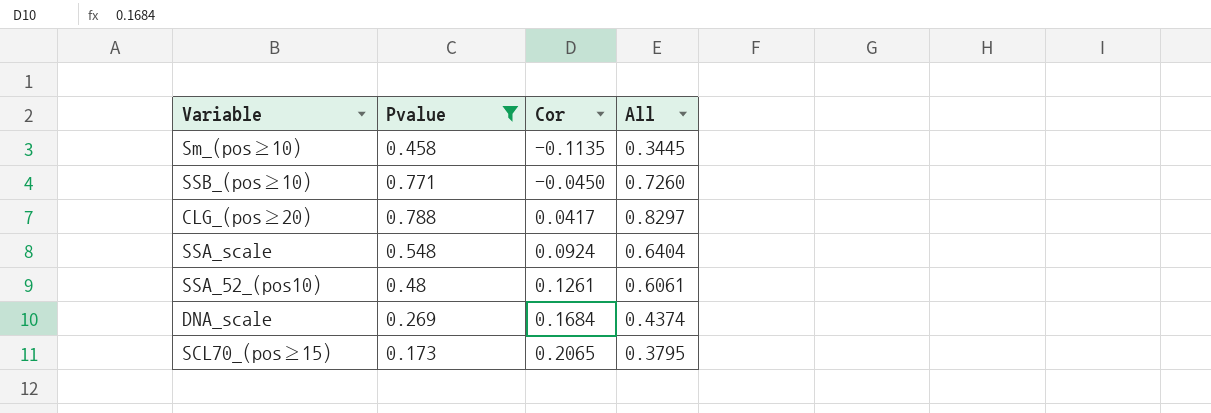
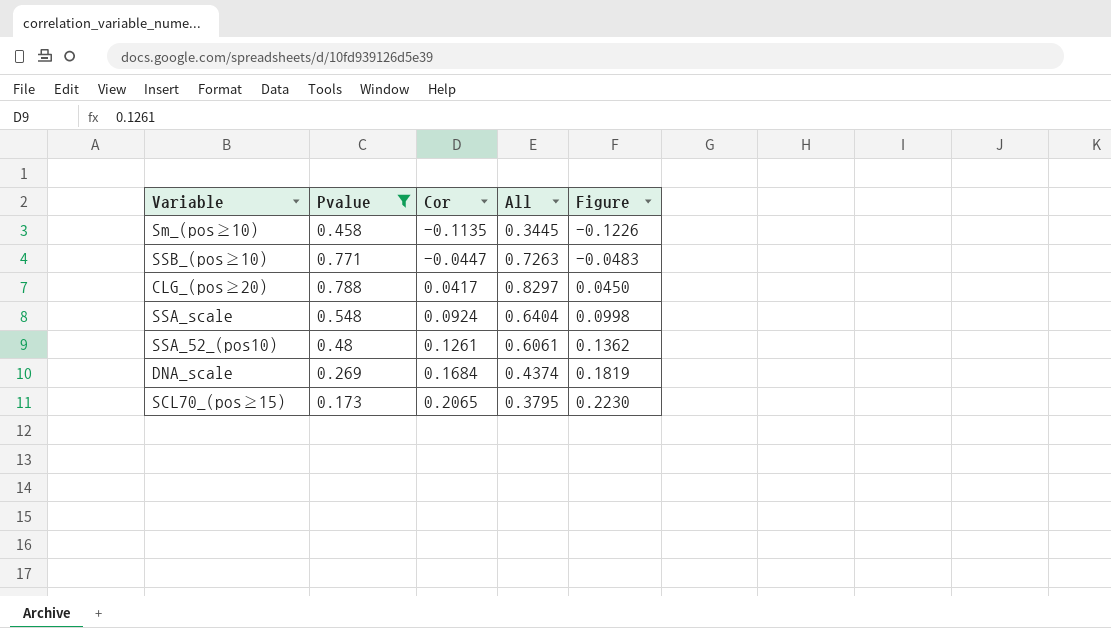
column Figure | formula: none -> [Cor] * 1.08
SSB_(pos≥10) | Cor: -0.0450 -> -0.0447
SSB_(pos≥10) | All: 0.7260 -> 0.7263

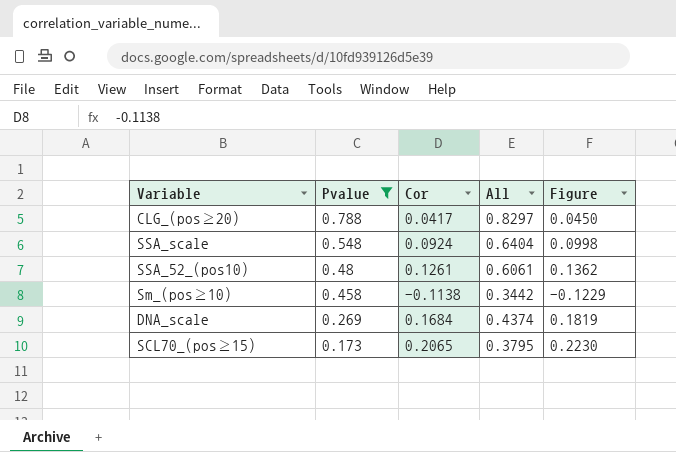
row order: Cor ascending -> Pvalue descending
row SSB_(pos≥10): 0.771 | -0.0447 | 0.7263 | -0.0483 -> none
Sm_(pos≥10) | Cor: -0.1135 -> -0.1138
Sm_(pos≥10) | All: 0.3445 -> 0.3442
Sm_(pos≥10) | Figure: -0.1226 -> -0.1229

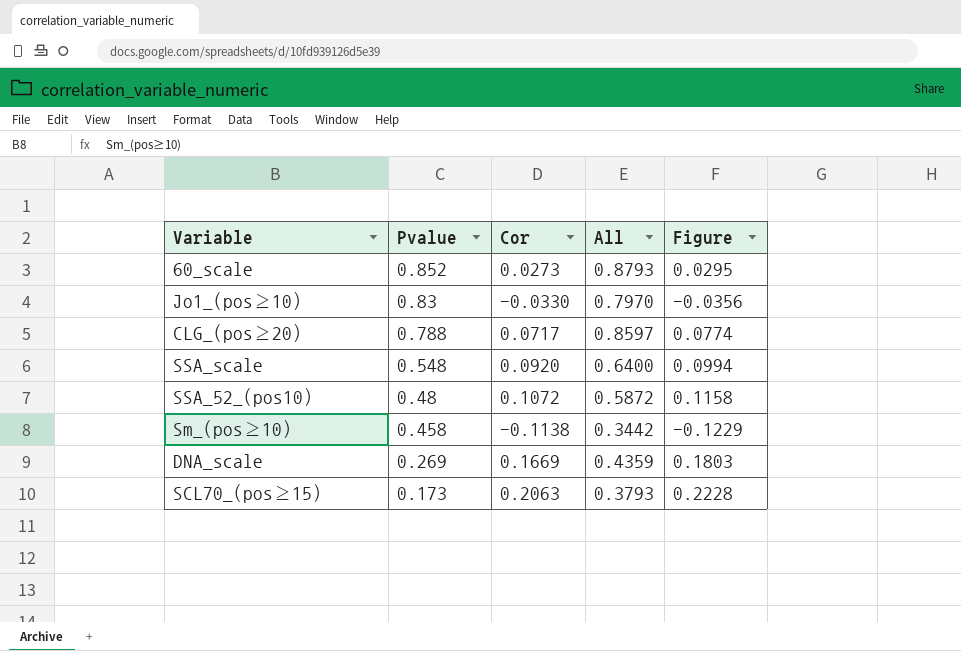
filter: Pvalue <= 0.788 -> none
CLG_(pos≥20) | Cor: 0.0417 -> 0.0717
CLG_(pos≥20) | All: 0.8297 -> 0.8597
CLG_(pos≥20) | Figure: 0.0450 -> 0.0774
SSA_scale | Cor: 0.0924 -> 0.0920
SSA_scale | All: 0.6404 -> 0.6400
SSA_scale | Figure: 0.0998 -> 0.0994
SSA_52_(pos10) | Cor: 0.1261 -> 0.1072
SSA_52_(pos10) | All: 0.6061 -> 0.5872
SSA_52_(pos10) | Figure: 0.1362 -> 0.1158
DNA_scale | Cor: 0.1684 -> 0.1669
DNA_scale | All: 0.4374 -> 0.4359
DNA_scale | Figure: 0.1819 -> 0.1803
SCL70_(pos≥15) | Cor: 0.2065 -> 0.2063
SCL70_(pos≥15) | All: 0.3795 -> 0.3793
SCL70_(pos≥15) | Figure: 0.2230 -> 0.2228

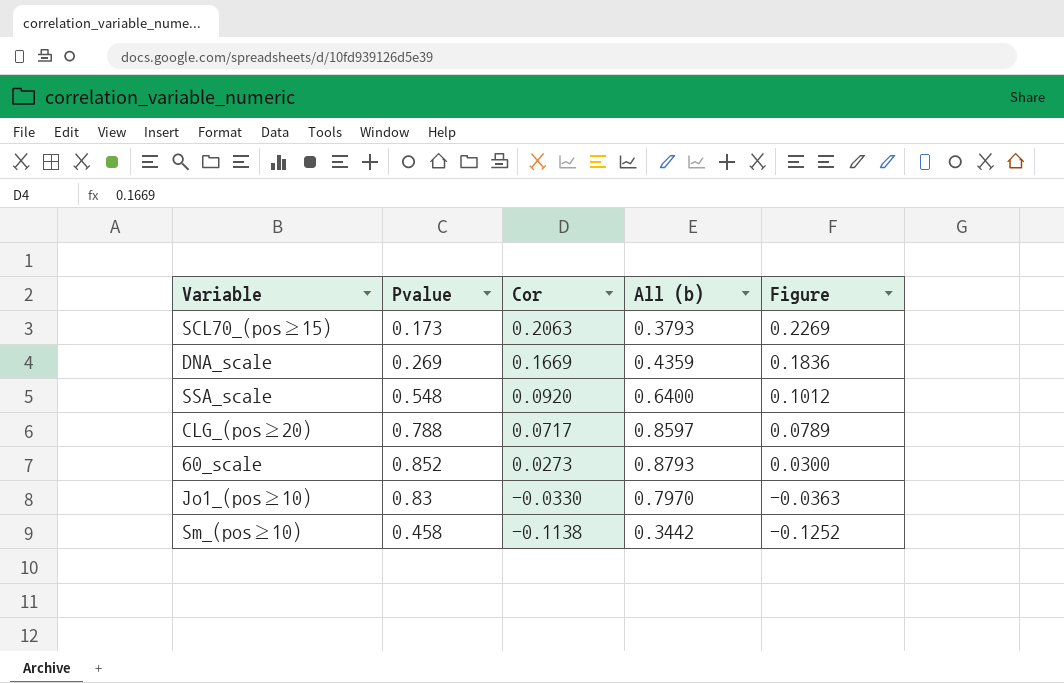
row order: Pvalue descending -> Cor descending
column name: All -> All (b)
column Figure | formula: [Cor] * 1.08 -> [Cor] * 1.1
row SSA_52_(pos10): 0.48 | 0.1072 | 0.5872 | 0.1158 -> none

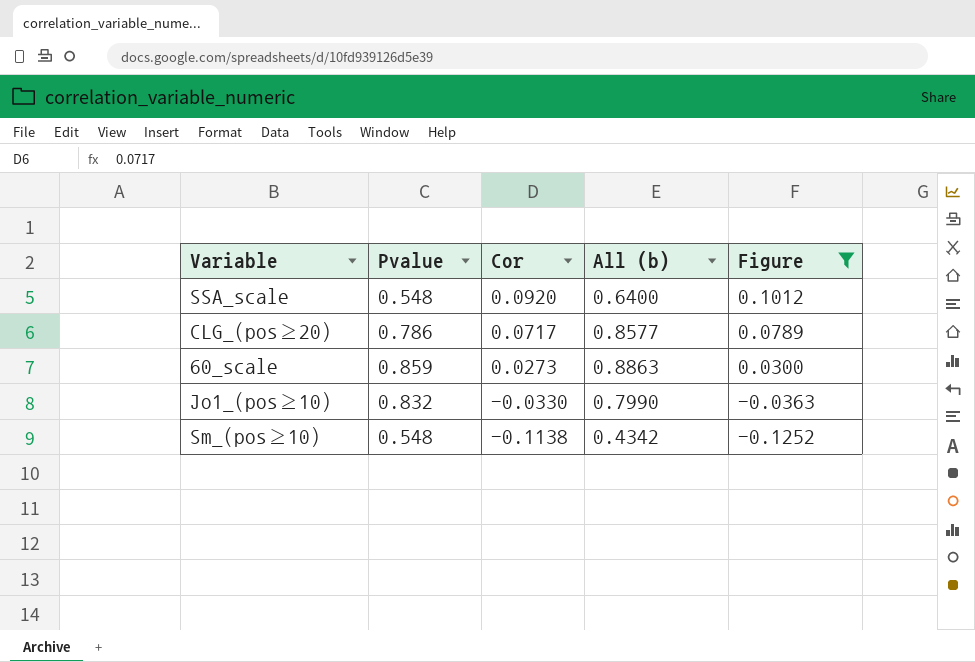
filter: none -> Figure <= 0.1012
CLG_(pos≥20) | Pvalue: 0.788 -> 0.786
CLG_(pos≥20) | All (b): 0.8597 -> 0.8577
60_scale | Pvalue: 0.852 -> 0.859
60_scale | All (b): 0.8793 -> 0.8863
Jo1_(pos≥10) | Pvalue: 0.83 -> 0.832
Jo1_(pos≥10) | All (b): 0.7970 -> 0.7990
Sm_(pos≥10) | Pvalue: 0.458 -> 0.548
Sm_(pos≥10) | All (b): 0.3442 -> 0.4342

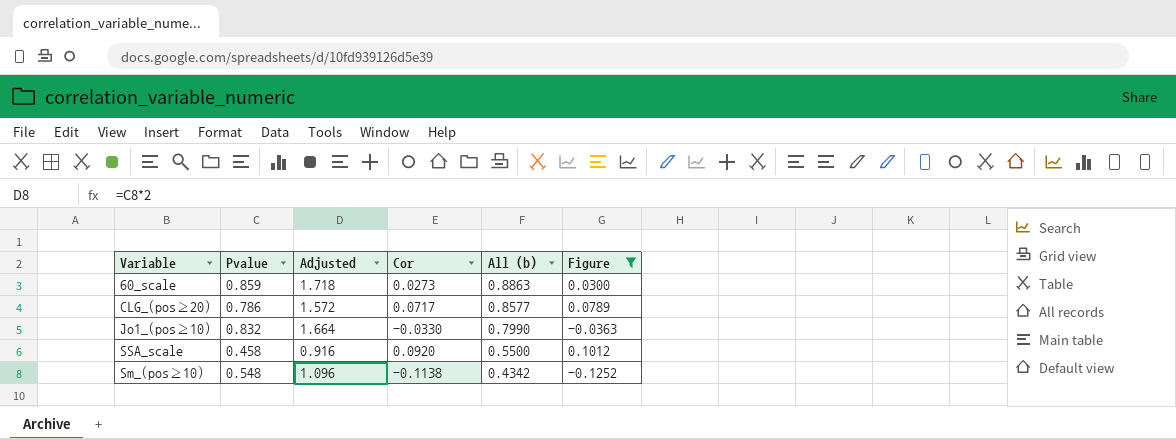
row order: Cor descending -> All (b) descending
column Adjusted | formula: none -> [Pvalue] * 2
SSA_scale | Pvalue: 0.548 -> 0.458
SSA_scale | All (b): 0.6400 -> 0.5500

